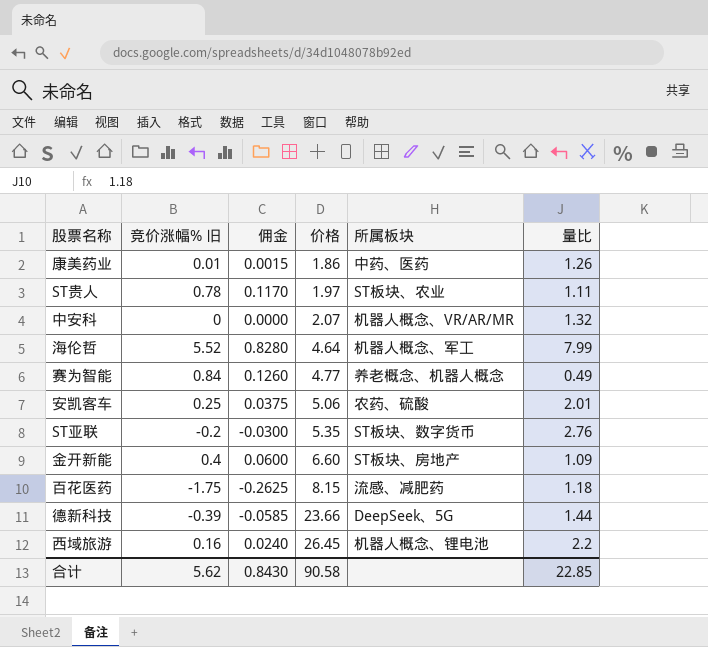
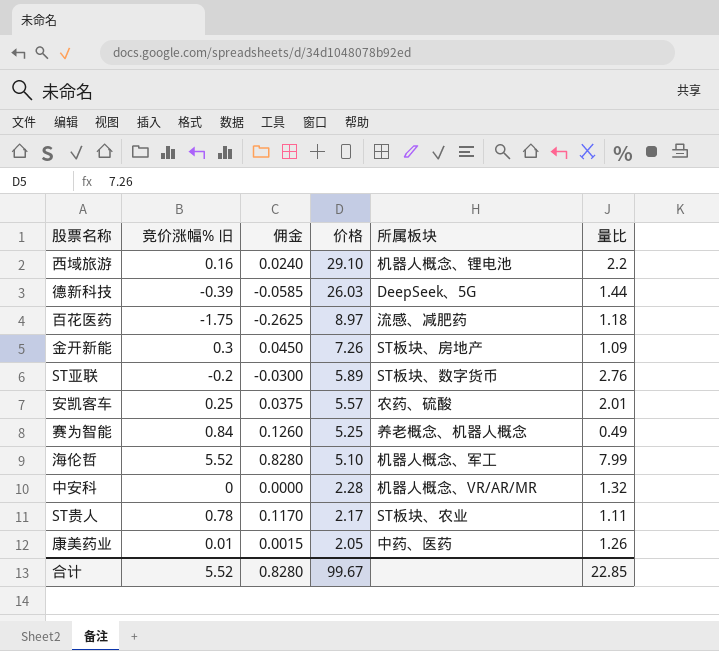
row order: 价格 ascending -> 价格 descending
西域旅游 | 价格: 26.45 -> 29.10
德新科技 | 价格: 23.66 -> 26.03
百花医药 | 价格: 8.15 -> 8.97
金开新能 | 竞价涨幅% 旧: 0.4 -> 0.3
金开新能 | 佣金: 0.0600 -> 0.0450
金开新能 | 价格: 6.60 -> 7.26
ST亚联 | 价格: 5.35 -> 5.89
安凯客车 | 价格: 5.06 -> 5.57
赛为智能 | 价格: 4.77 -> 5.25
海伦哲 | 价格: 4.64 -> 5.10
中安科 | 价格: 2.07 -> 2.28
ST贵人 | 价格: 1.97 -> 2.17
康美药业 | 价格: 1.86 -> 2.05
合计 | 竞价涨幅% 旧: 5.62 -> 5.52
合计 | 佣金: 0.8430 -> 0.8280
合计 | 价格: 90.58 -> 99.67

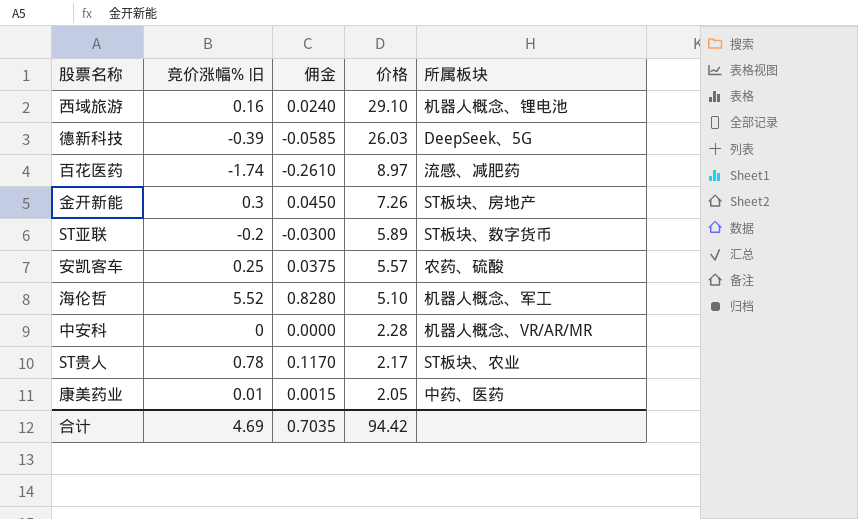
column 量比 | position: 6 -> none
row 赛为智能: 0.84 | 0.1260 | 5.25 | 养老概念、机器人概念 | 0.49 -> none
百花医药 | 竞价涨幅% 旧: -1.75 -> -1.74
百花医药 | 佣金: -0.2625 -> -0.2610
合计 | 竞价涨幅% 旧: 5.52 -> 4.69
合计 | 佣金: 0.8280 -> 0.7035
合计 | 价格: 99.67 -> 94.42

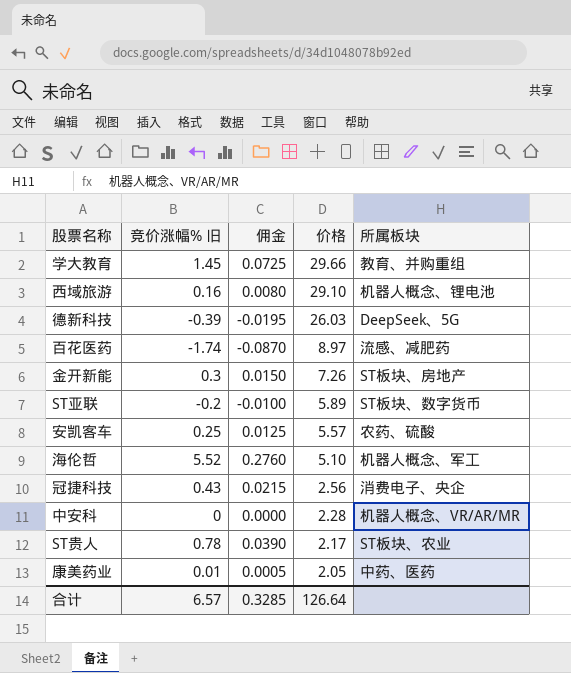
column 佣金 | formula: [竞价涨幅% 旧] * 0.15 -> [竞价涨幅% 旧] * 0.05
row 学大教育: none -> 1.45 | 0.0725 | 29.66 | 教育、并购重组
row 冠捷科技: none -> 0.43 | 0.0215 | 2.56 | 消费电子、央企
合计 | 竞价涨幅% 旧: 4.69 -> 6.57
合计 | 佣金: 0.7035 -> 0.3285
合计 | 价格: 94.42 -> 126.64

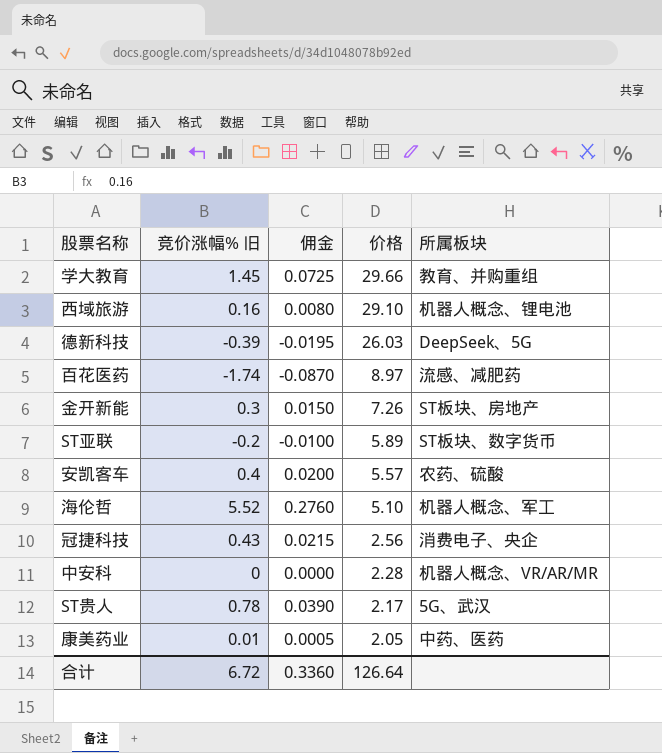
安凯客车 | 竞价涨幅% 旧: 0.25 -> 0.4
安凯客车 | 佣金: 0.0125 -> 0.0200
ST贵人 | 所属板块: ST板块、农业 -> 5G、武汉
合计 | 竞价涨幅% 旧: 6.57 -> 6.72
合计 | 佣金: 0.3285 -> 0.3360

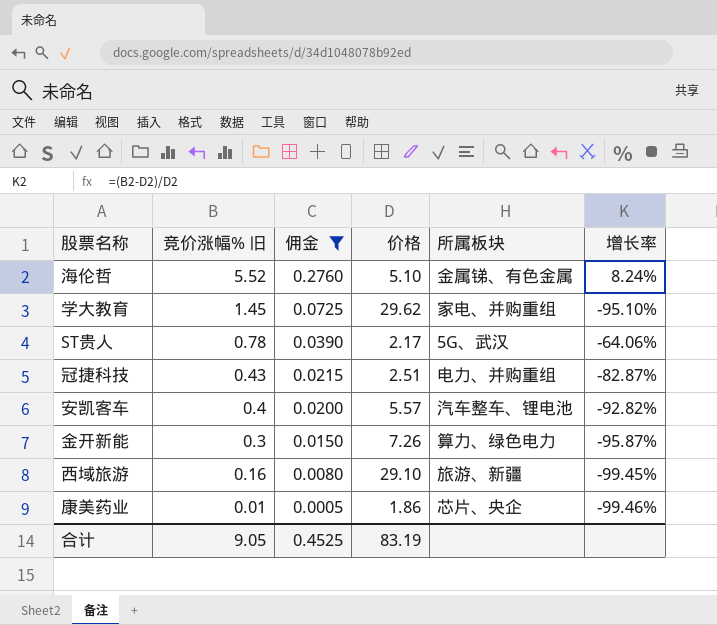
filter: none -> 佣金 >= 0.0005
row order: 价格 descending -> 竞价涨幅% 旧 descending
column 增长率 | formula: none -> ([竞价涨幅% 旧] - [价格]) / [价格]
海伦哲 | 所属板块: 机器人概念、军工 -> 金属锑、有色金属
学大教育 | 价格: 29.66 -> 29.62
学大教育 | 所属板块: 教育、并购重组 -> 家电、并购重组
冠捷科技 | 价格: 2.56 -> 2.51
冠捷科技 | 所属板块: 消费电子、央企 -> 电力、并购重组
安凯客车 | 所属板块: 农药、硫酸 -> 汽车整车、锂电池
金开新能 | 所属板块: ST板块、房地产 -> 算力、绿色电力
西域旅游 | 所属板块: 机器人概念、锂电池 -> 旅游、新疆
康美药业 | 价格: 2.05 -> 1.86
康美药业 | 所属板块: 中药、医药 -> 芯片、央企
合计 | 竞价涨幅% 旧: 6.72 -> 9.05
合计 | 佣金: 0.3360 -> 0.4525
合计 | 价格: 126.64 -> 83.19

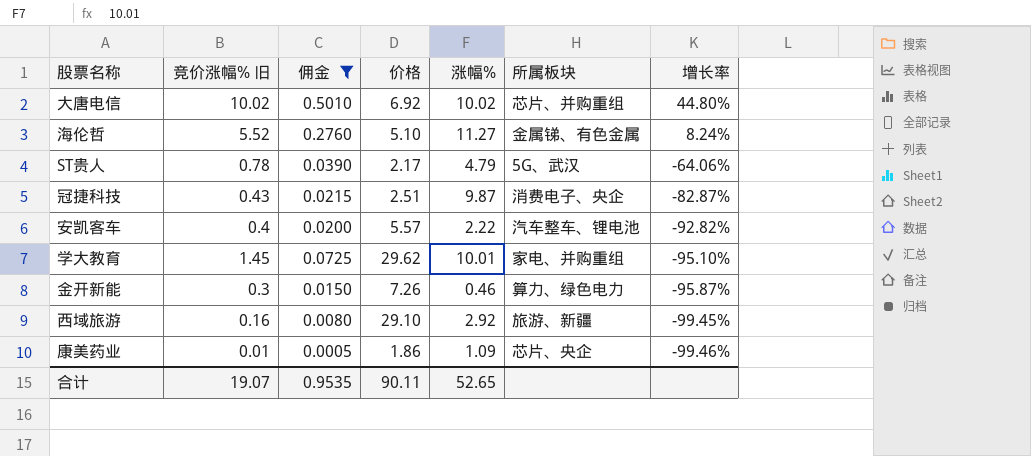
row order: 竞价涨幅% 旧 descending -> 增长率 descending
column 涨幅% | position: none -> 5
row 大唐电信: none -> 10.02 | 0.5010 | 6.92 | 10.02 | 芯片、并购重组 | 44.80%
冠捷科技 | 所属板块: 电力、并购重组 -> 消费电子、央企
合计 | 竞价涨幅% 旧: 9.05 -> 19.07
合计 | 佣金: 0.4525 -> 0.9535
合计 | 价格: 83.19 -> 90.11

